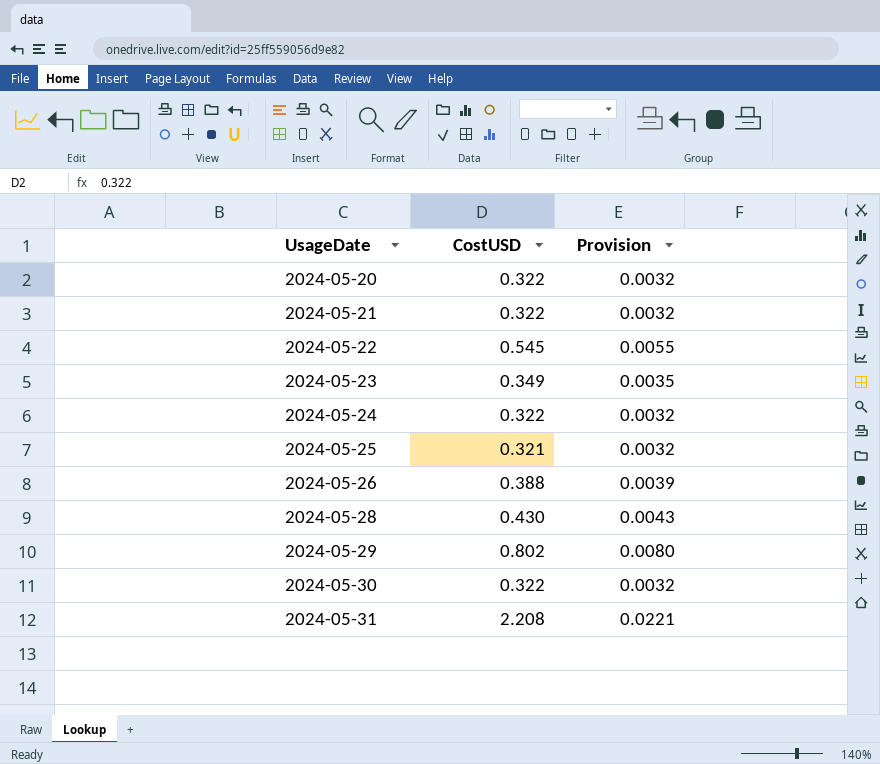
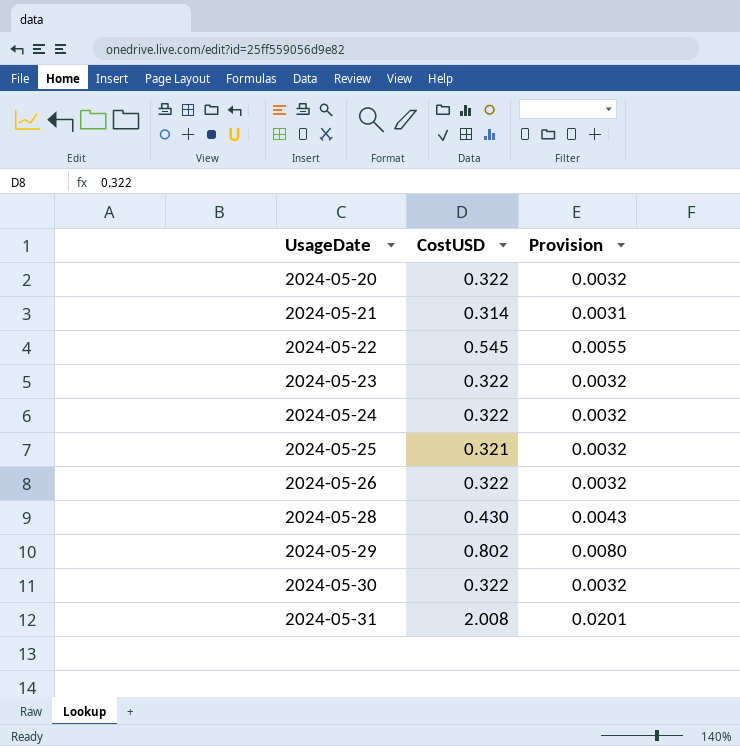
2024-05-21 | CostUSD: 0.322 -> 0.314
2024-05-21 | Provision: 0.0032 -> 0.0031
2024-05-23 | CostUSD: 0.349 -> 0.322
2024-05-23 | Provision: 0.0035 -> 0.0032
2024-05-26 | CostUSD: 0.388 -> 0.322
2024-05-26 | Provision: 0.0039 -> 0.0032
2024-05-31 | CostUSD: 2.208 -> 2.008
2024-05-31 | Provision: 0.0221 -> 0.0201

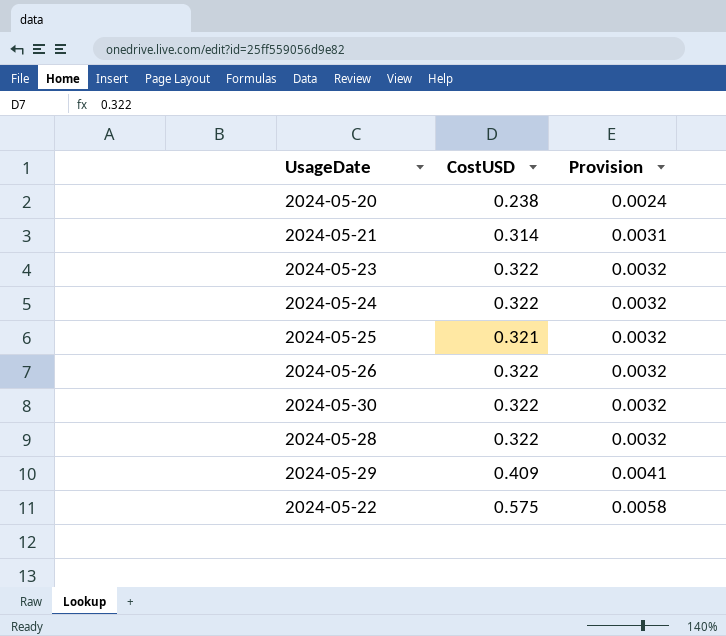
row order: UsageDate ascending -> Provision ascending
row 2024-05-31: 2.008 | 0.0201 -> none
2024-05-20 | CostUSD: 0.322 -> 0.238
2024-05-20 | Provision: 0.0032 -> 0.0024
2024-05-28 | CostUSD: 0.430 -> 0.322
2024-05-28 | Provision: 0.0043 -> 0.0032
2024-05-29 | CostUSD: 0.802 -> 0.409
2024-05-29 | Provision: 0.0080 -> 0.0041
2024-05-22 | CostUSD: 0.545 -> 0.575
2024-05-22 | Provision: 0.0055 -> 0.0058

